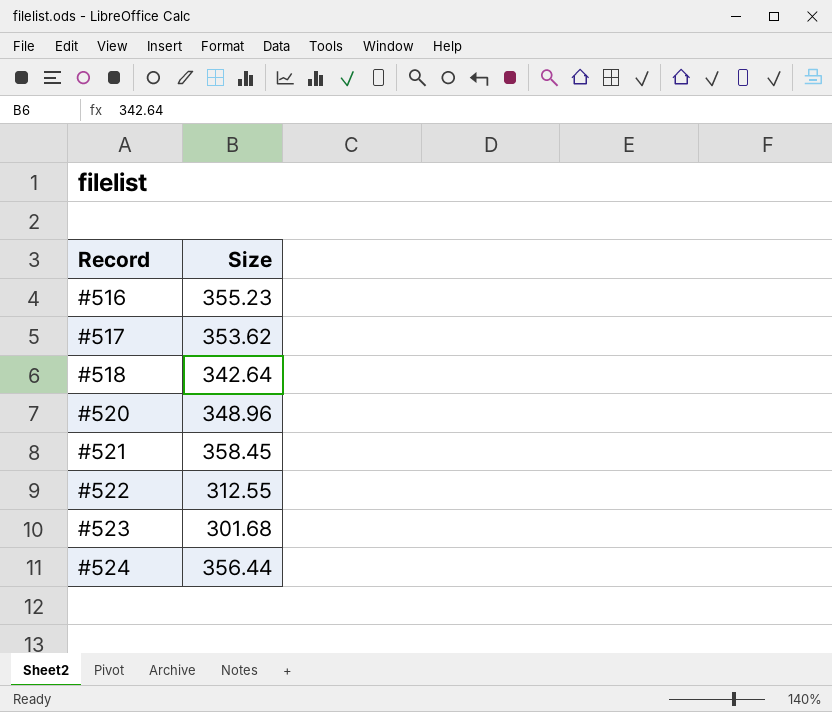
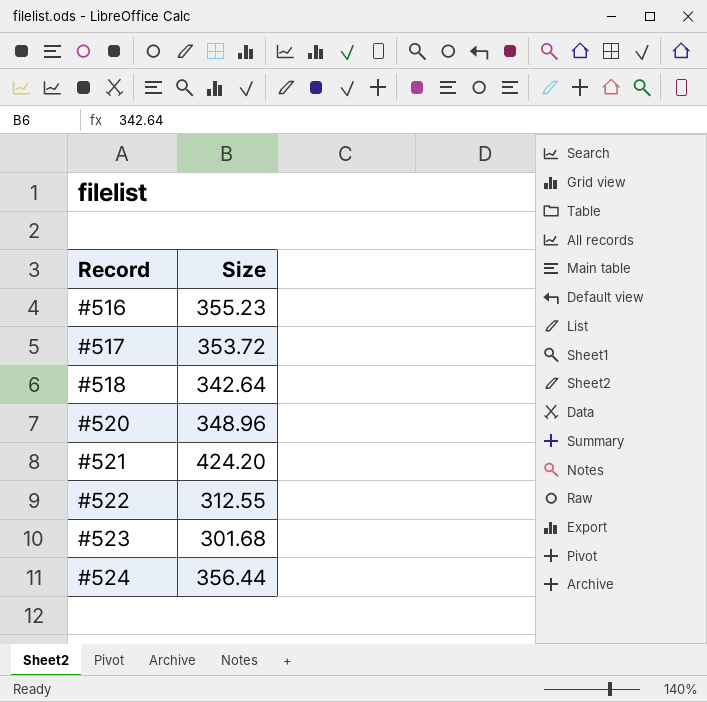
#517 | Size: 353.62 -> 353.72
#521 | Size: 358.45 -> 424.20

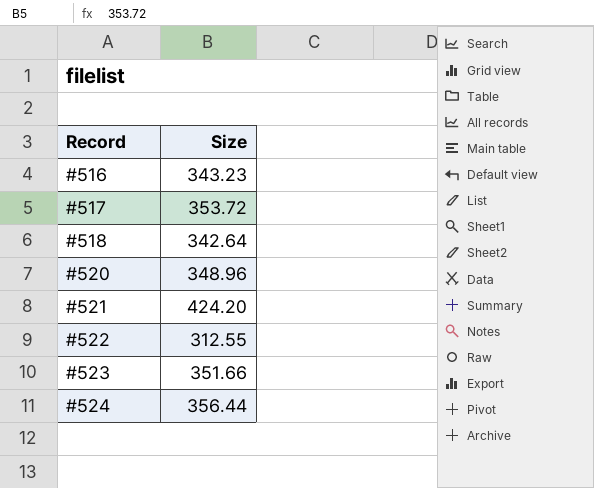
#516 | Size: 355.23 -> 343.23
#523 | Size: 301.68 -> 351.66

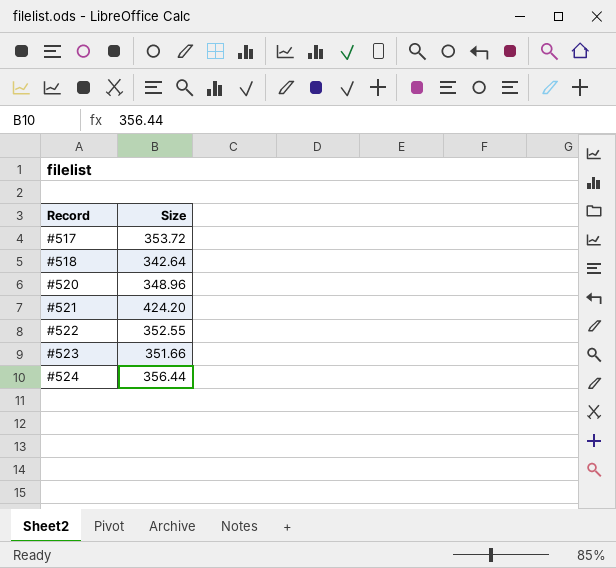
row #516: 343.23 -> none
#522 | Size: 312.55 -> 352.55

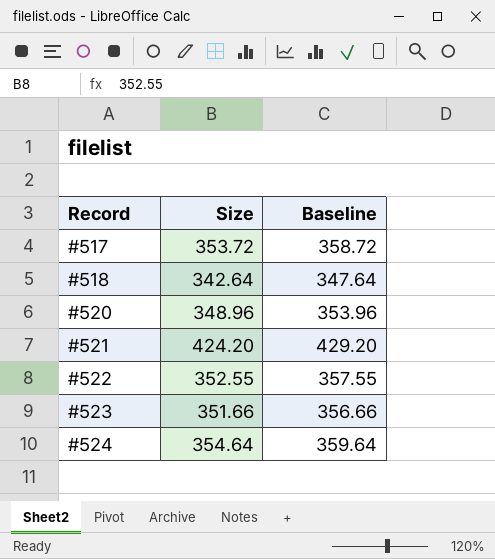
column Baseline | formula: none -> [Size] + 5
#524 | Size: 356.44 -> 354.64

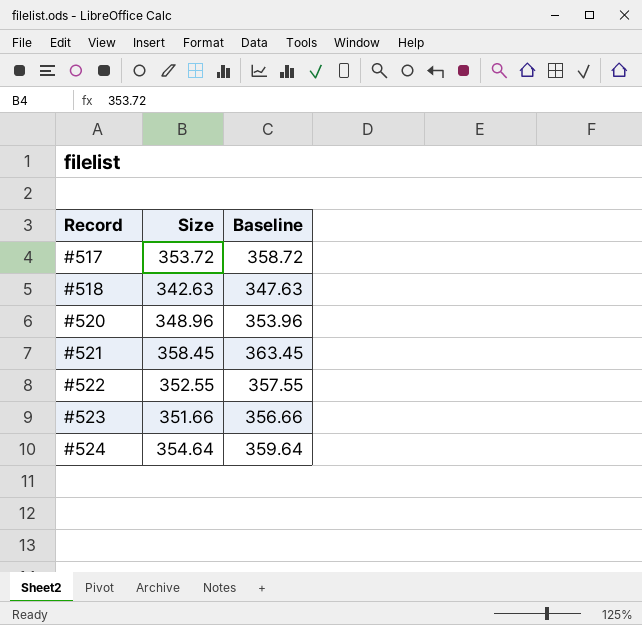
#518 | Size: 342.64 -> 342.63
#518 | Baseline: 347.64 -> 347.63
#521 | Size: 424.20 -> 358.45
#521 | Baseline: 429.20 -> 363.45

